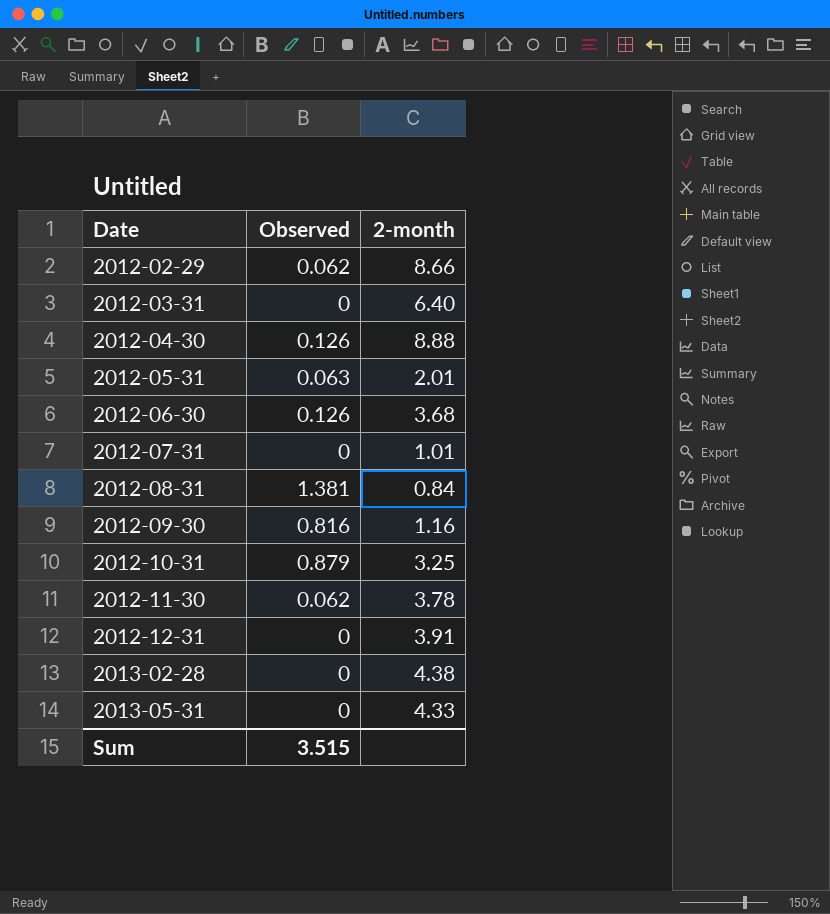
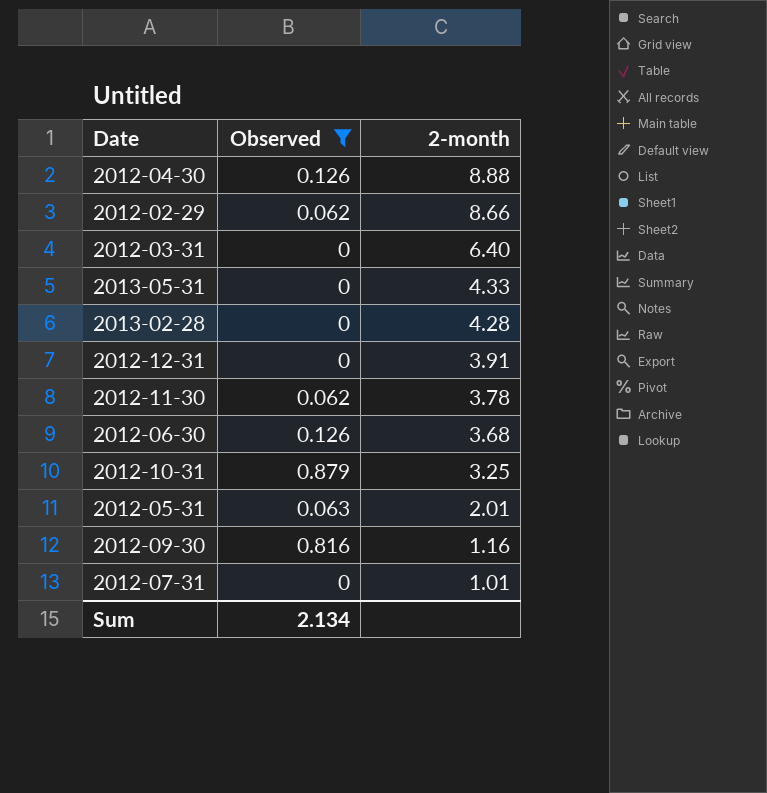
filter: none -> Observed != 1.381
row order: Date ascending -> 2-month descending
2013-02-28 | 2-month: 4.38 -> 4.28
Sum | Observed: 3.515 -> 2.134

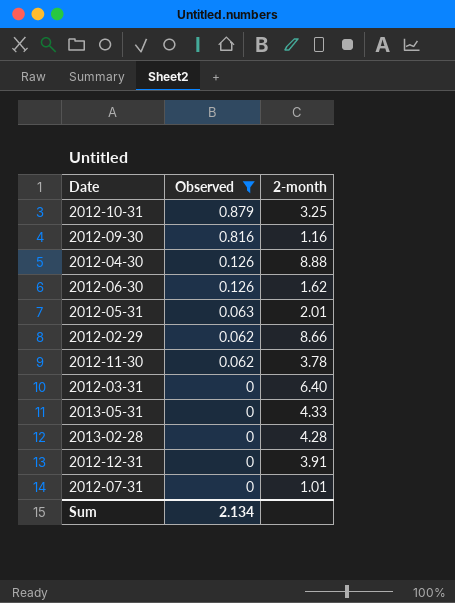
row order: 2-month descending -> Observed descending
2012-06-30 | 2-month: 3.68 -> 1.62

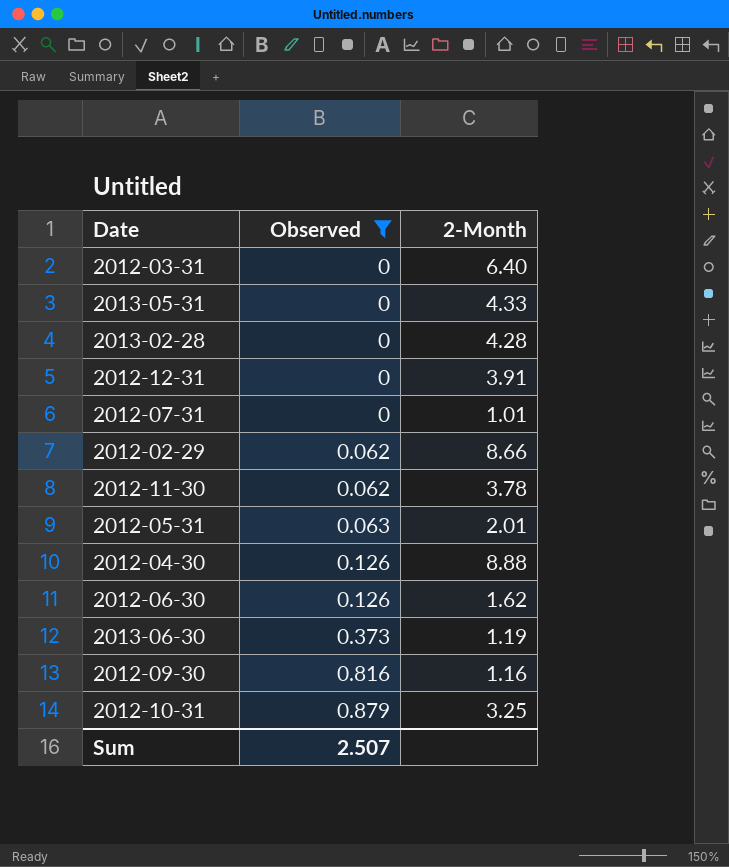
row order: Observed descending -> Observed ascending
column name: 2-month -> 2-Month
row 2013-06-30: none -> 0.373 | 1.19
Sum | Observed: 2.134 -> 2.507

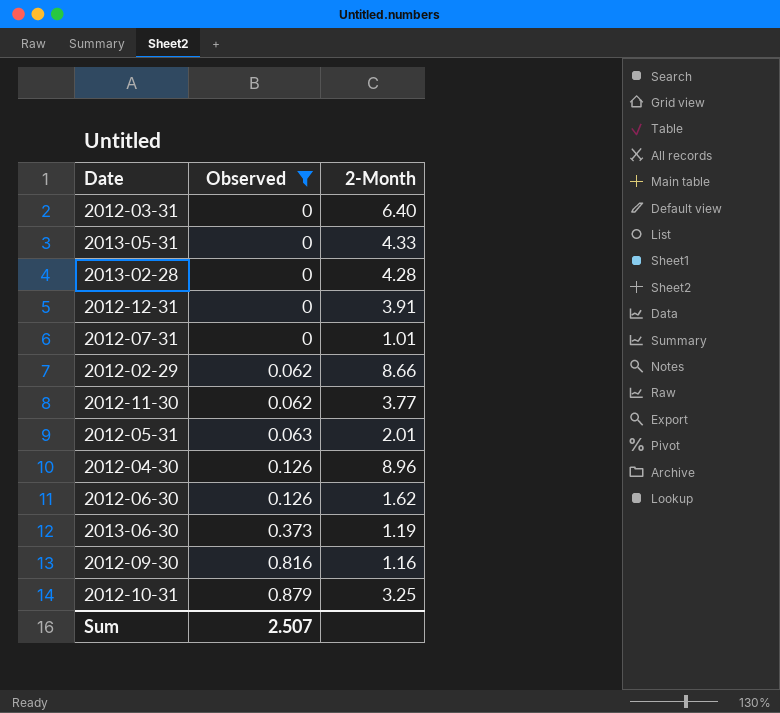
2012-11-30 | 2-Month: 3.78 -> 3.77
2012-04-30 | 2-Month: 8.88 -> 8.96

